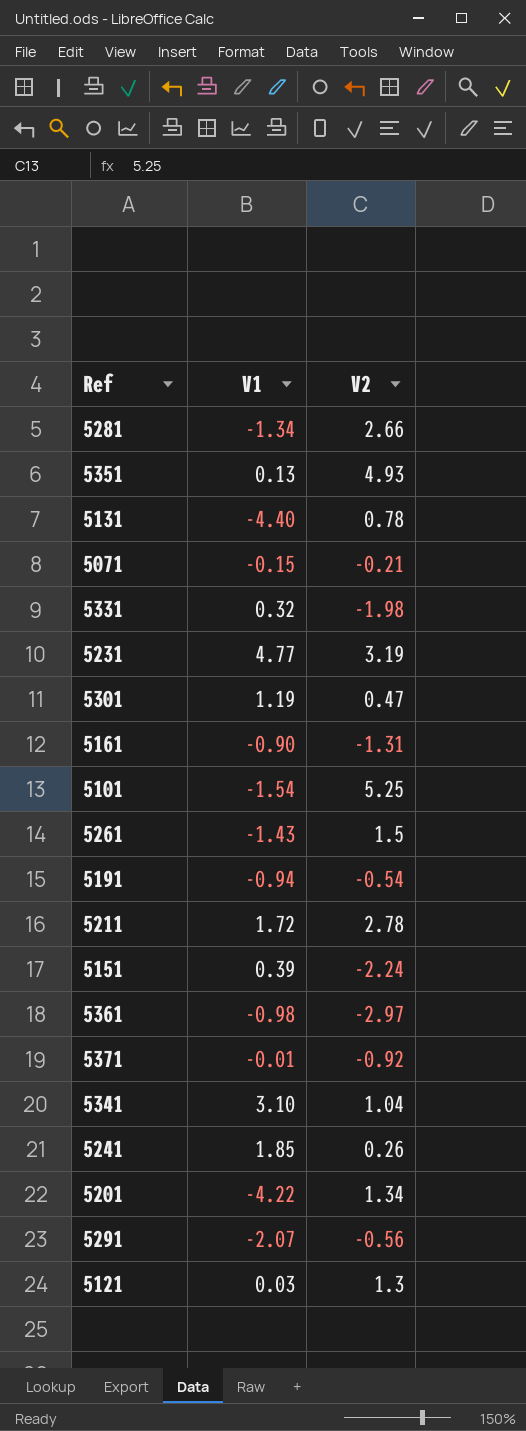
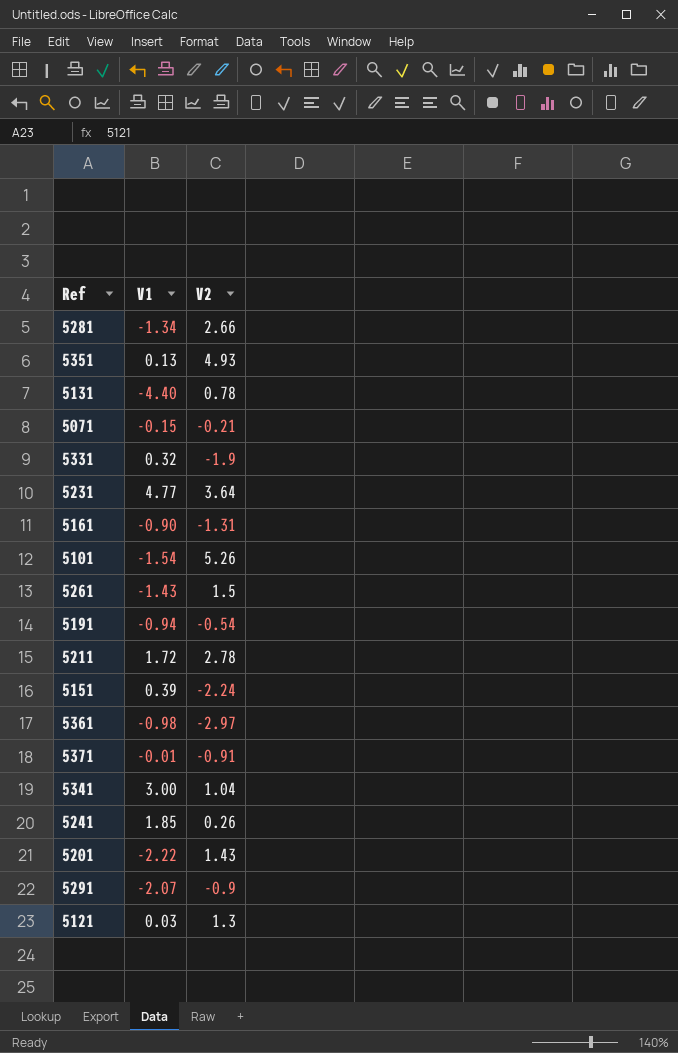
row 5301: 1.19 | 0.47 -> none
5331 | V2: -1.98 -> -1.9
5231 | V2: 3.19 -> 3.64
5101 | V2: 5.25 -> 5.26
5371 | V2: -0.92 -> -0.91
5341 | V1: 3.10 -> 3.00
5201 | V1: -4.22 -> -2.22
5201 | V2: 1.34 -> 1.43
5291 | V2: -0.56 -> -0.9

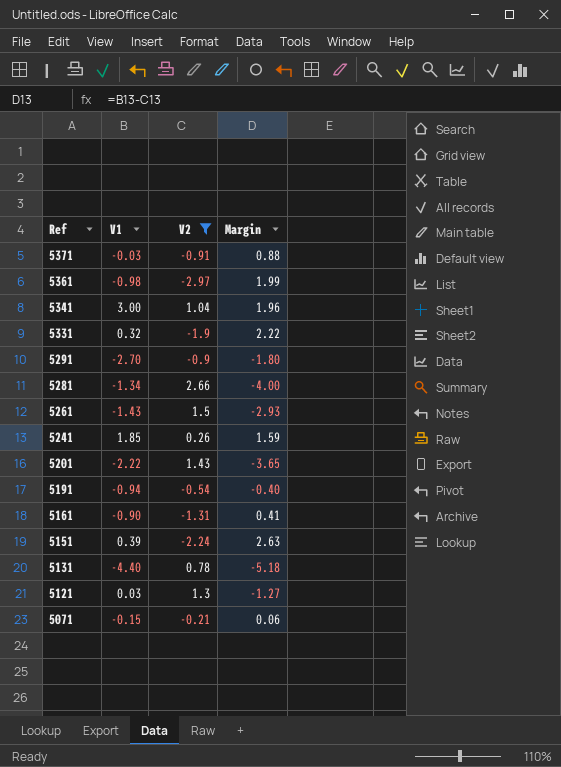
filter: none -> V2 <= 2.66
row order: none -> Ref descending
column Margin | formula: none -> [V1] - [V2]
5371 | V1: -0.01 -> -0.03
5291 | V1: -2.07 -> -2.70

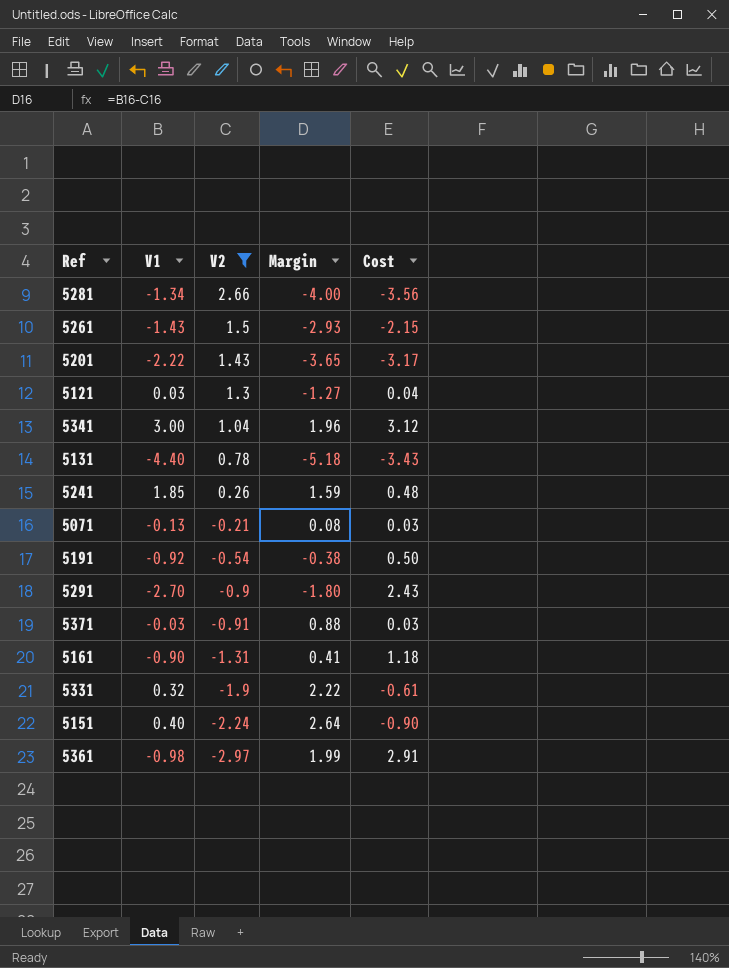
row order: Ref descending -> V2 descending
column Cost | formula: none -> [V1] * [V2]
5071 | V1: -0.15 -> -0.13
5071 | Margin: 0.06 -> 0.08
5191 | V1: -0.94 -> -0.92
5191 | Margin: -0.40 -> -0.38
5151 | V1: 0.39 -> 0.40
5151 | Margin: 2.63 -> 2.64

